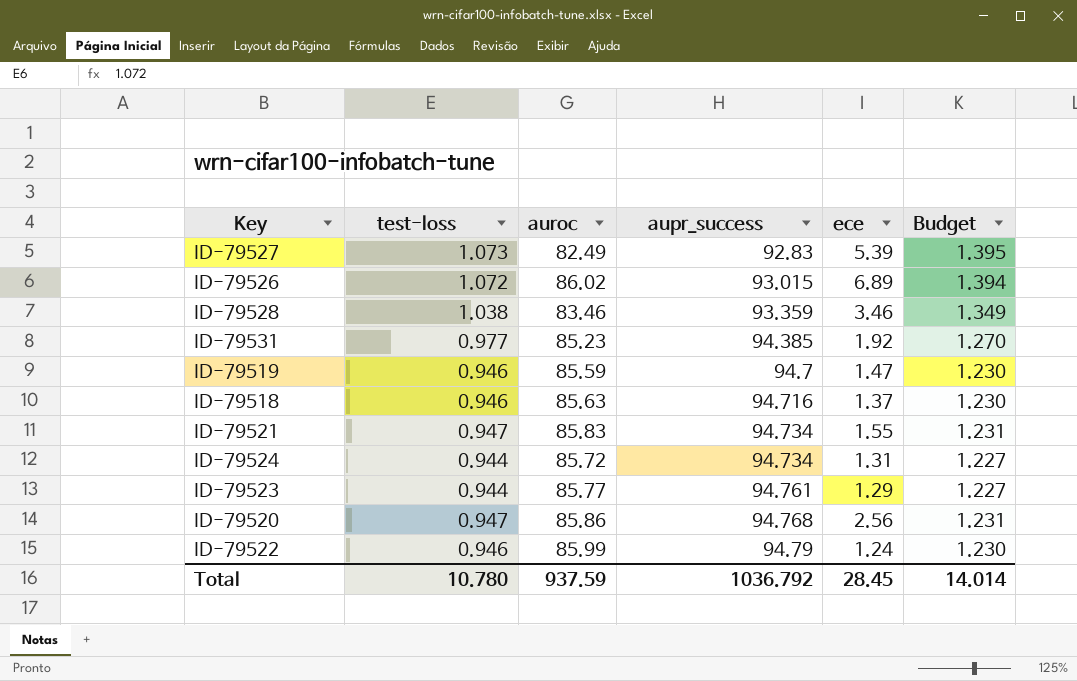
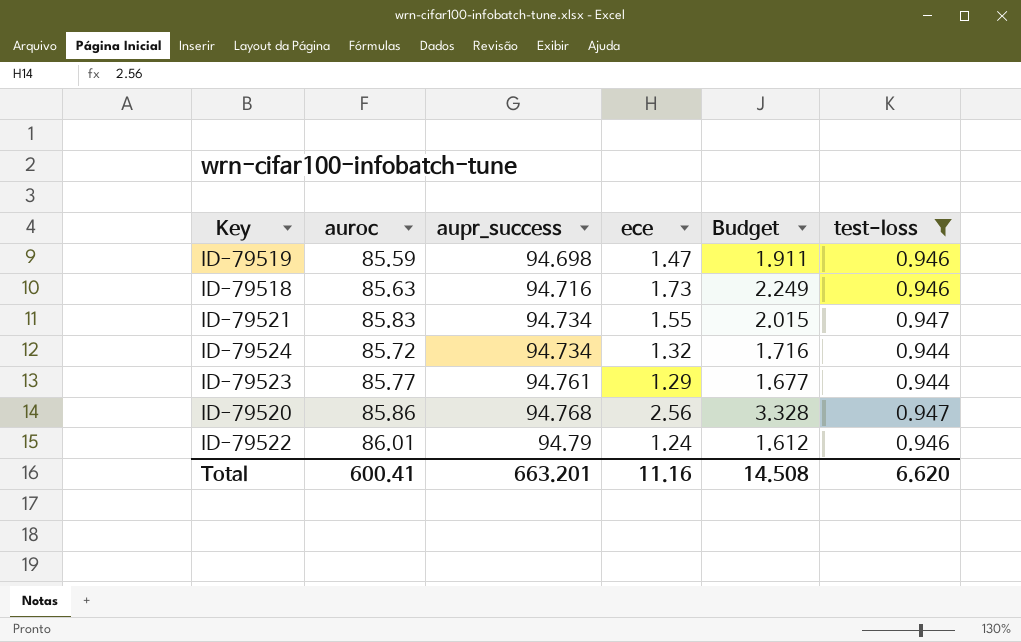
filter: none -> test-loss <= 0.947
column Budget | formula: [test-loss] * 1.3 -> [ece] * 1.3
column test-loss | position: 2 -> 6
ID-79519 | aupr_success: 94.7 -> 94.698
ID-79518 | ece: 1.37 -> 1.73
ID-79524 | ece: 1.31 -> 1.32
ID-79522 | auroc: 85.99 -> 86.01
Total | auroc: 937.59 -> 600.41
Total | aupr_success: 1036.792 -> 663.201
Total | ece: 28.45 -> 11.16
Total | Budget: 14.014 -> 14.508
Total | test-loss: 10.780 -> 6.620

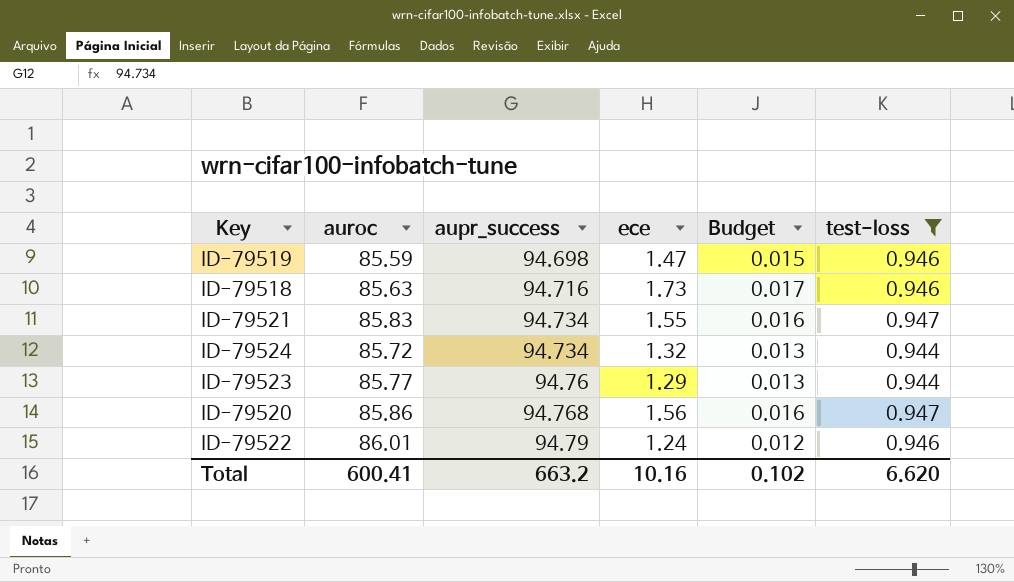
column Budget | formula: [ece] * 1.3 -> [ece] * 0.01
ID-79523 | aupr_success: 94.761 -> 94.76
ID-79520 | ece: 2.56 -> 1.56
Total | aupr_success: 663.201 -> 663.2
Total | ece: 11.16 -> 10.16
Total | Budget: 14.508 -> 0.102

